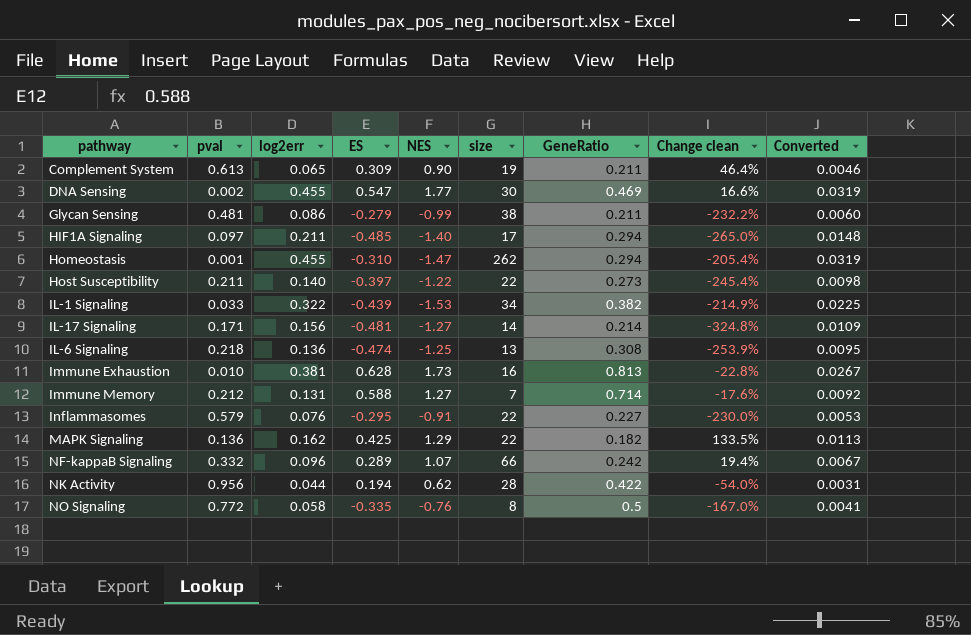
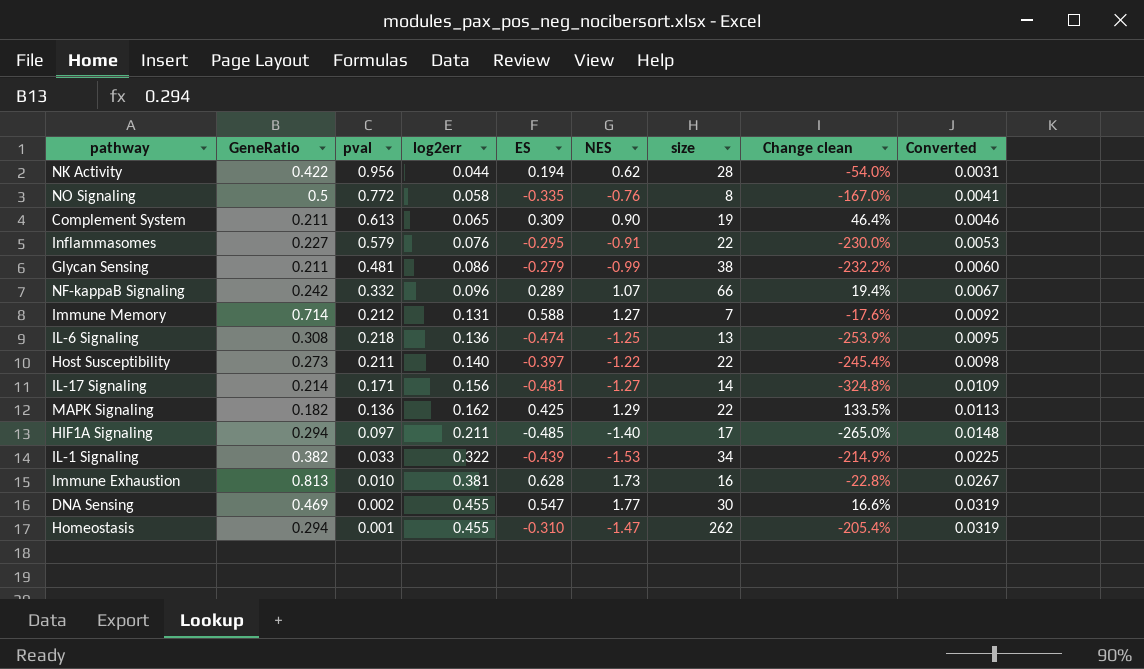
row order: none -> log2err ascending
column GeneRatio | position: 7 -> 2

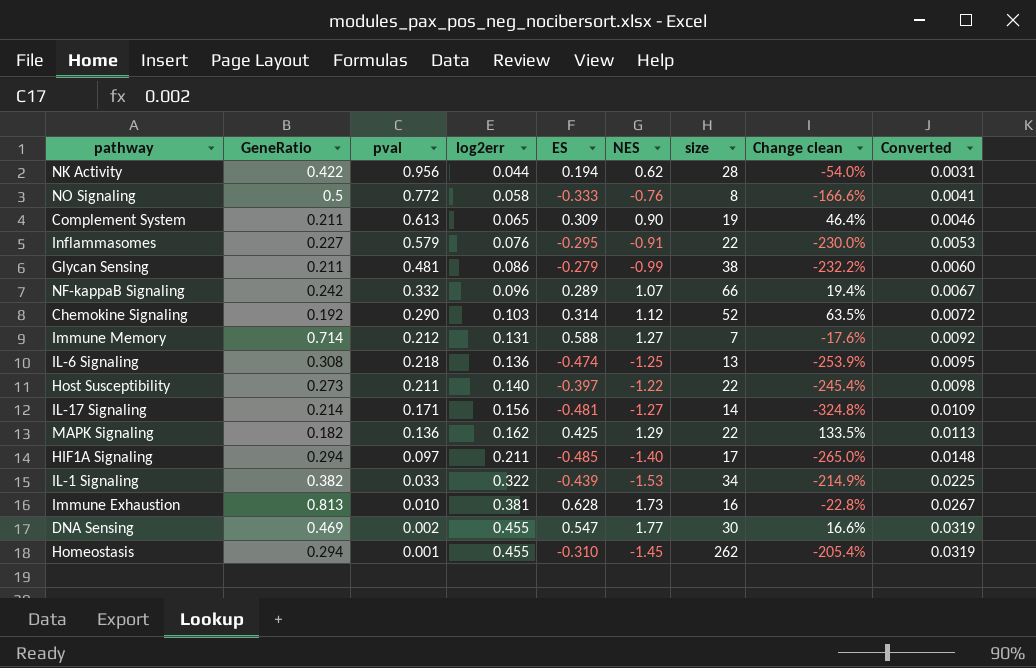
NO Signaling | ES: -0.335 -> -0.333
NO Signaling | Change clean: -167.0% -> -166.6%
row Chemokine Signaling: none -> 0.192 | 0.290 | 0.103 | 0.314 | 1.12 | 52 | 63.5% | 0.0072
Homeostasis | NES: -1.47 -> -1.45

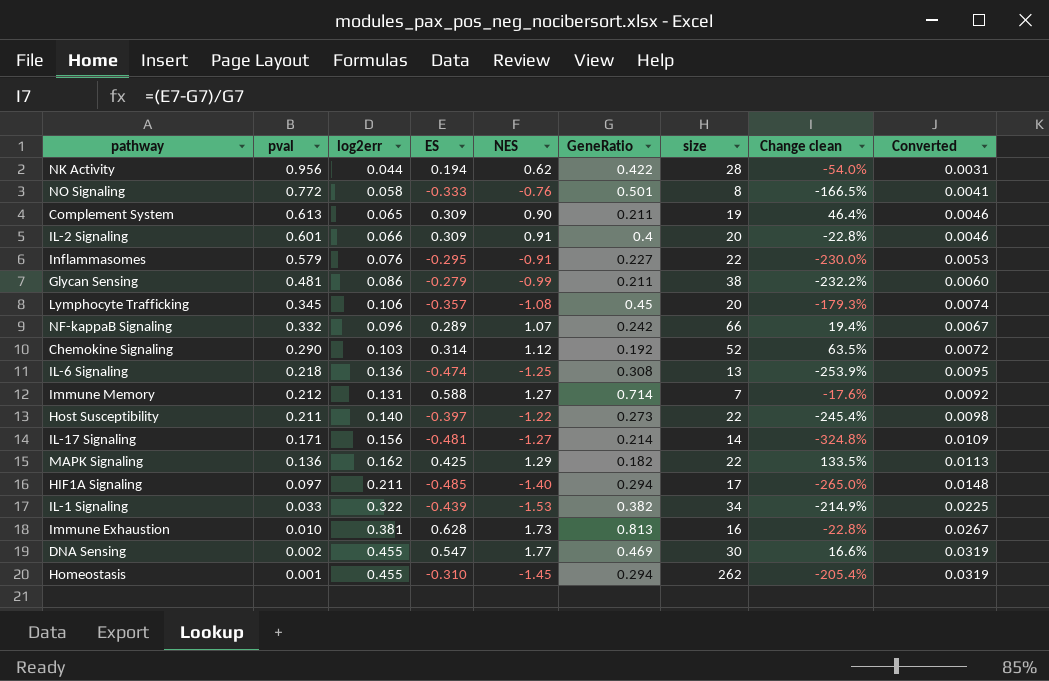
row order: log2err ascending -> pval descending
column GeneRatio | position: 2 -> 6
NO Signaling | GeneRatio: 0.5 -> 0.501
NO Signaling | Change clean: -166.6% -> -166.5%
row IL-2 Signaling: none -> 0.601 | 0.066 | 0.309 | 0.91 | 0.4 | 20 | -22.8% | 0.0046
row Lymphocyte Trafficking: none -> 0.345 | 0.106 | -0.357 | -1.08 | 0.45 | 20 | -179.3% | 0.0074

